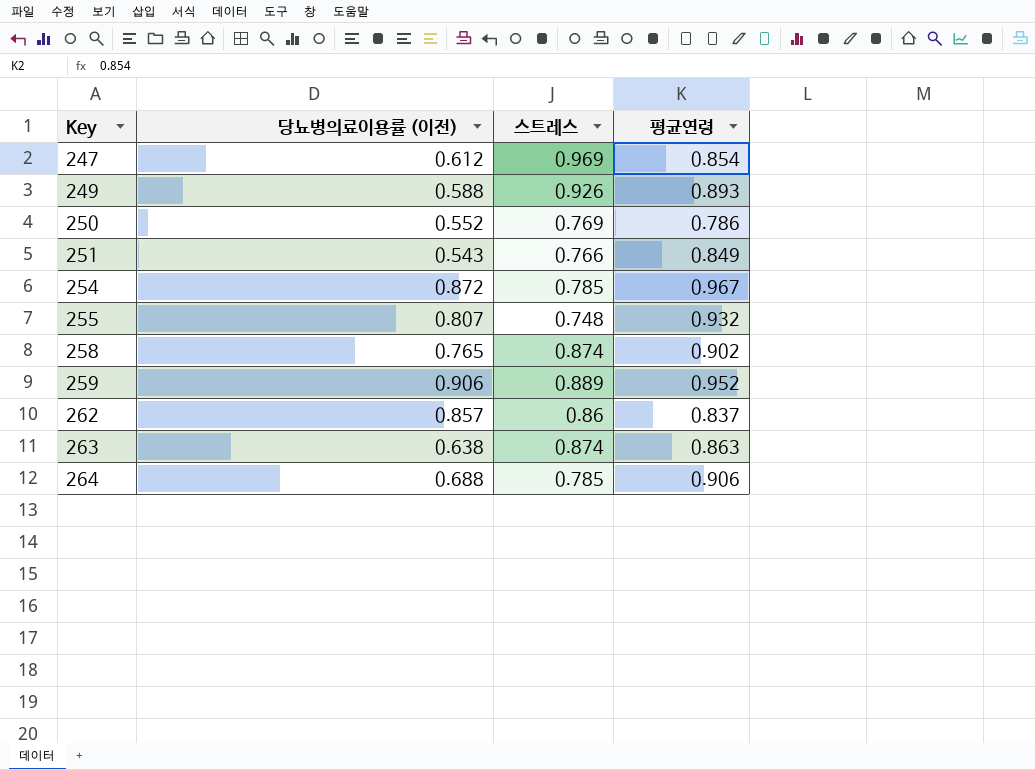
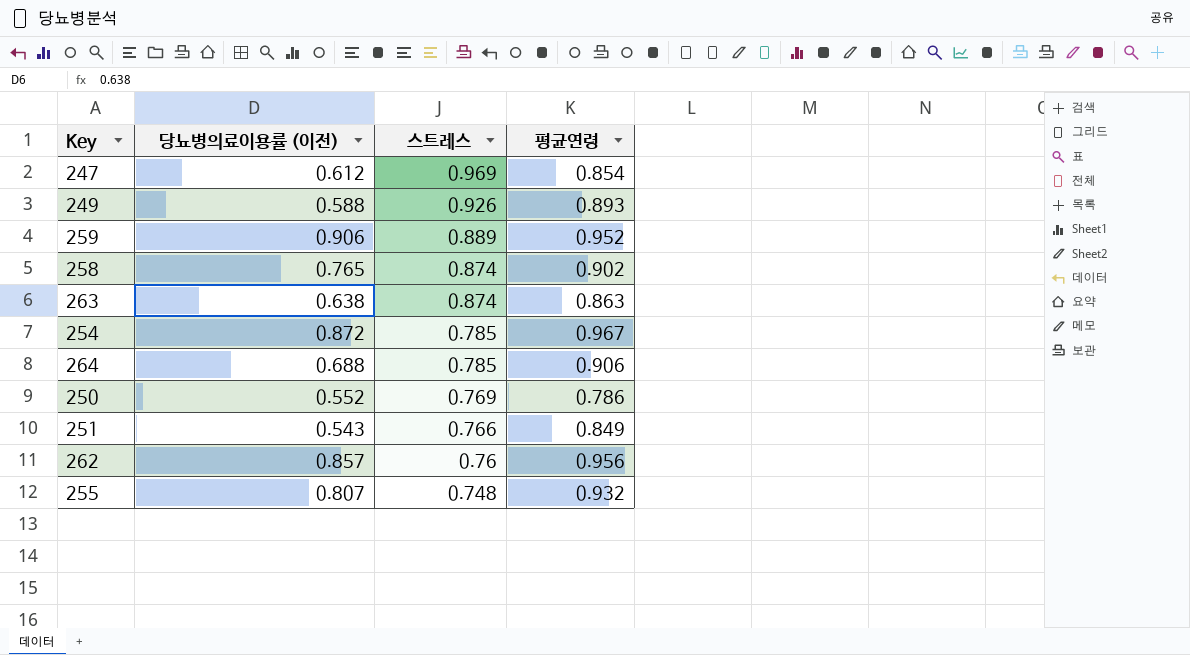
row order: Key ascending -> 스트레스 descending
262 | 스트레스: 0.86 -> 0.76
262 | 평균연령: 0.837 -> 0.956

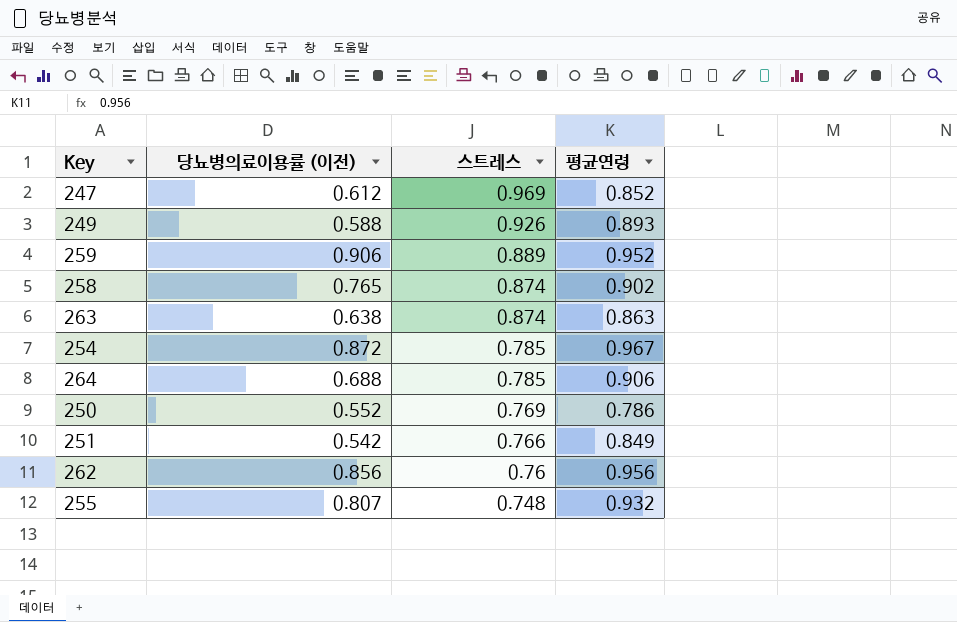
247 | 평균연령: 0.854 -> 0.852
251 | 당뇨병의료이용률 (이전): 0.543 -> 0.542
262 | 당뇨병의료이용률 (이전): 0.857 -> 0.856

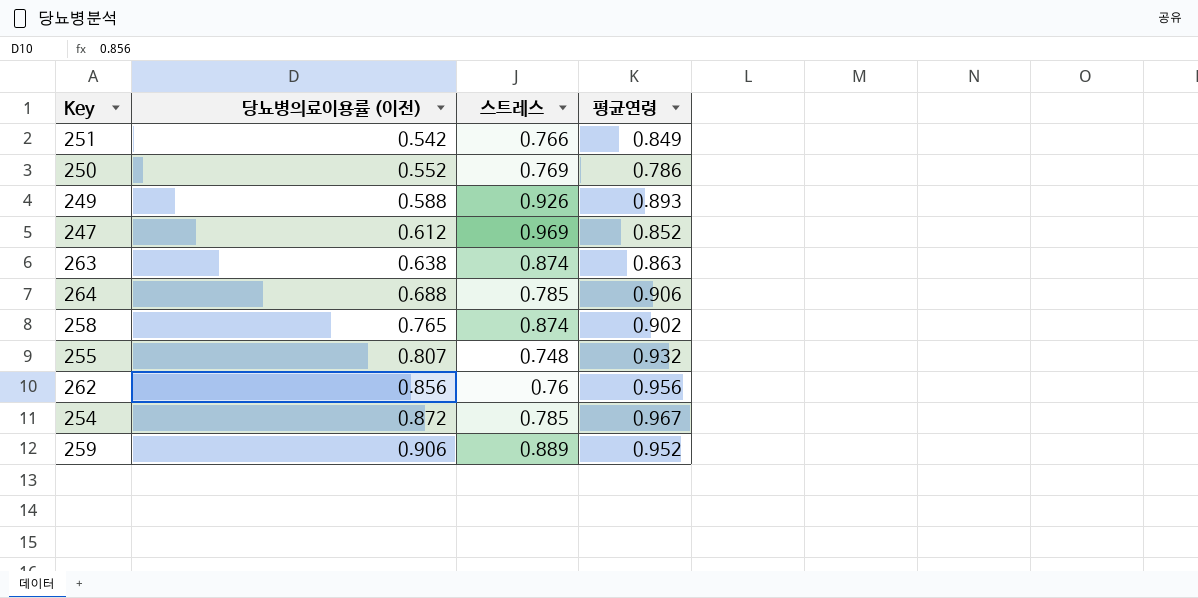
row order: 스트레스 descending -> 당뇨병의료이용률 (이전) ascending

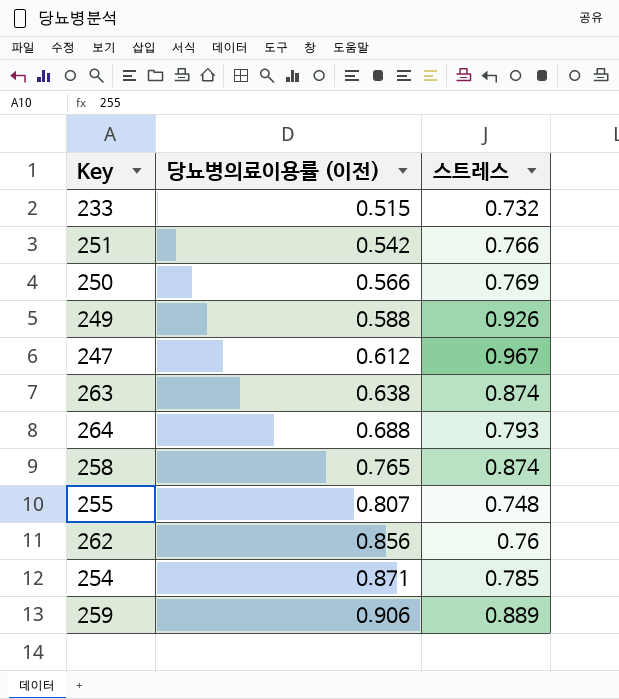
column 평균연령 | position: 4 -> none
row 233: none -> 0.515 | 0.732
250 | 당뇨병의료이용률 (이전): 0.552 -> 0.566
247 | 스트레스: 0.969 -> 0.967
264 | 스트레스: 0.785 -> 0.793
254 | 당뇨병의료이용률 (이전): 0.872 -> 0.871

